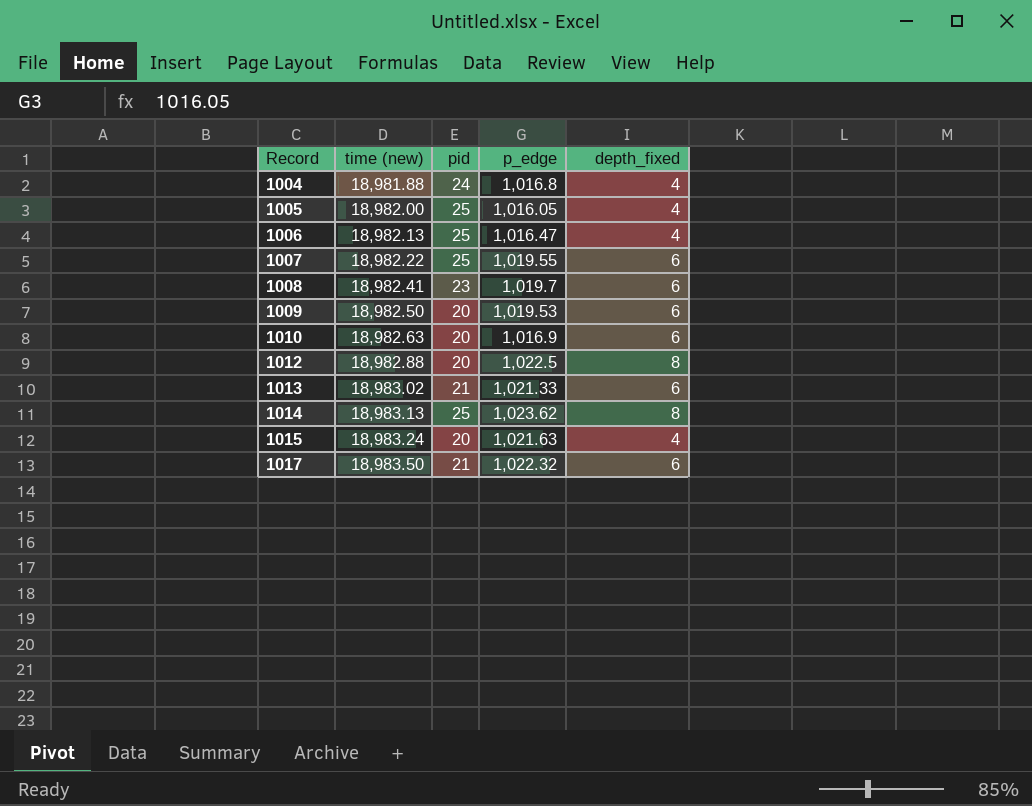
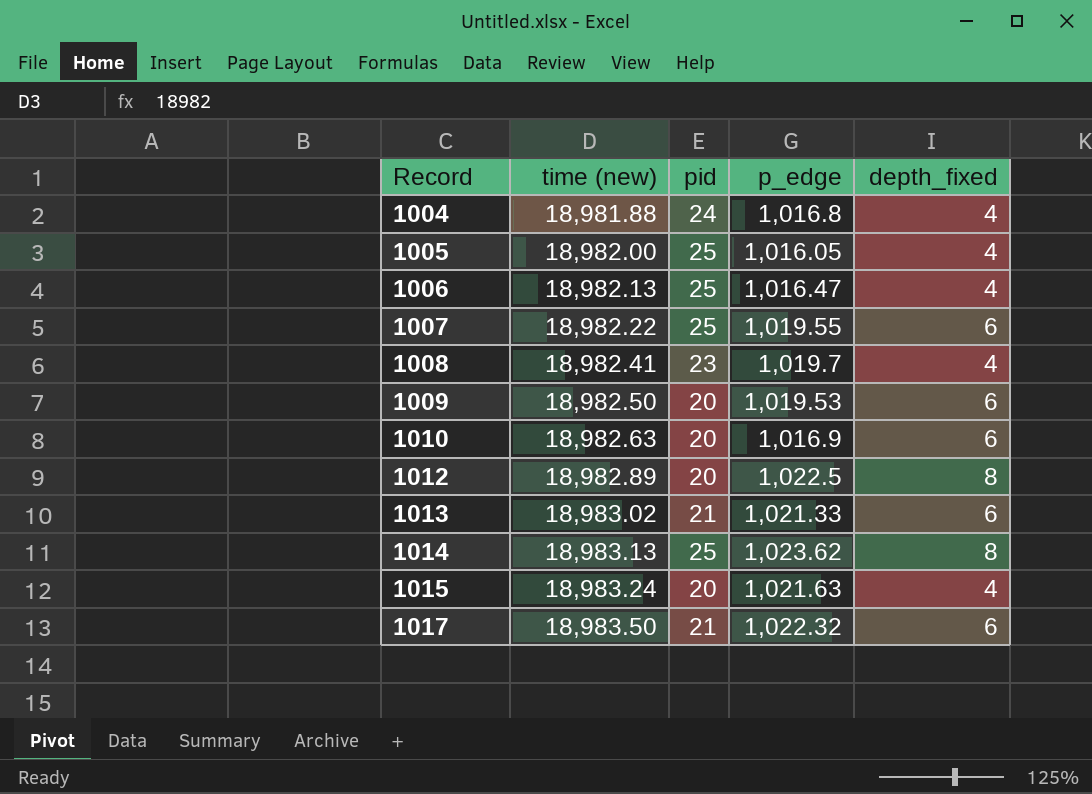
1008 | depth_fixed: 6 -> 4
1012 | time (new): 18,982.88 -> 18,982.89

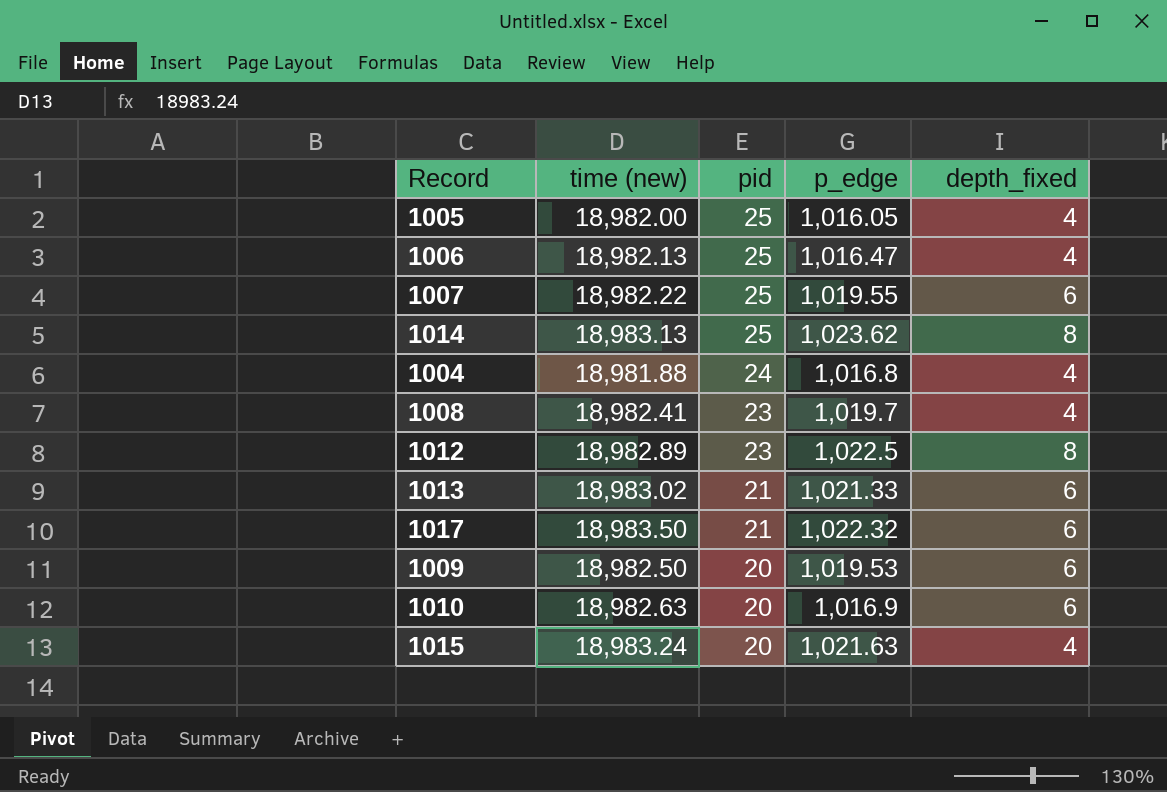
row order: Record ascending -> pid descending
1012 | pid: 20 -> 23

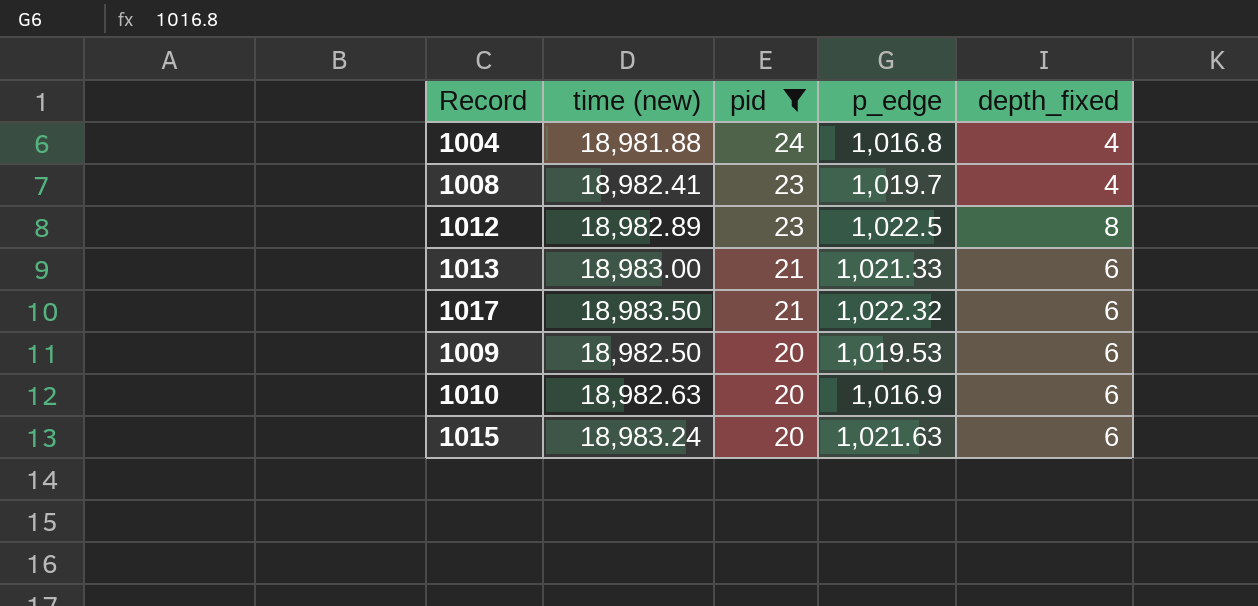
filter: none -> pid != 25
1013 | time (new): 18,983.02 -> 18,983.00
1015 | depth_fixed: 4 -> 6

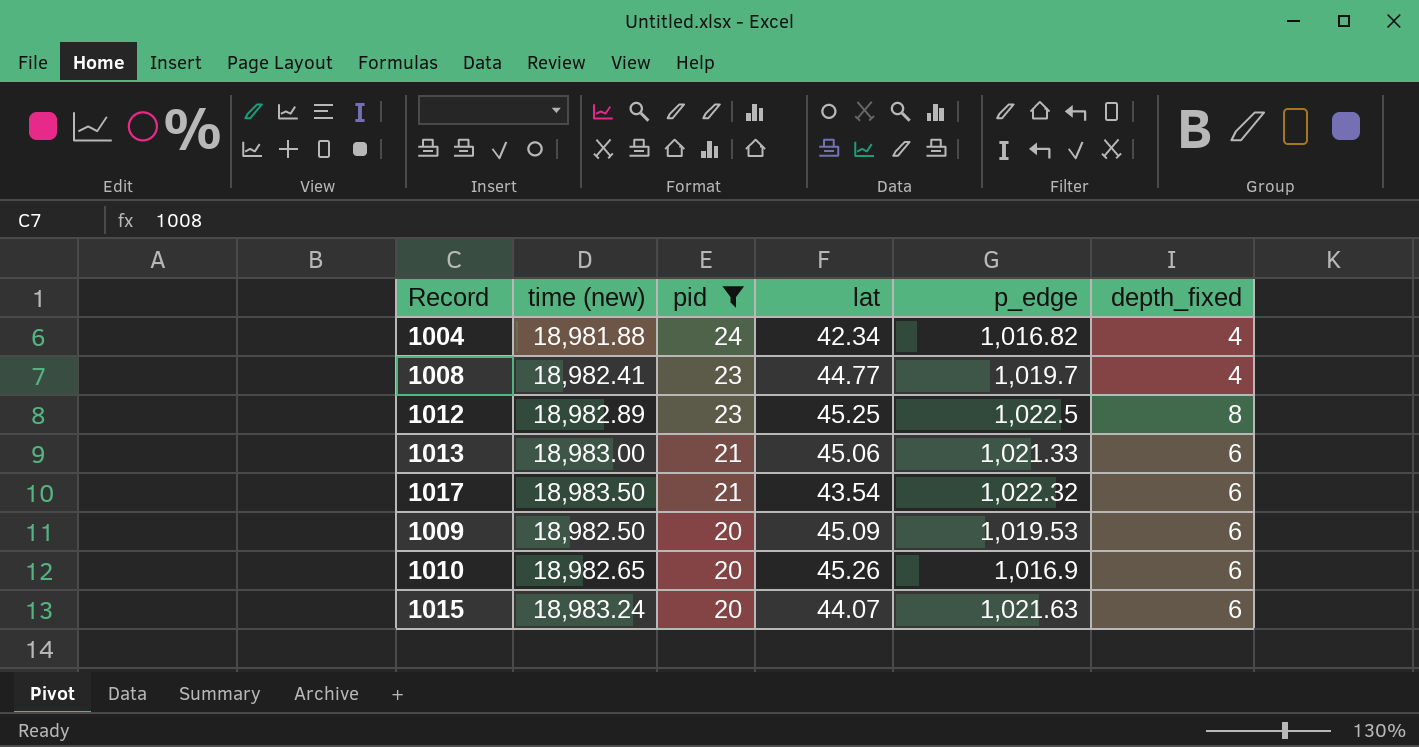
column lat | position: none -> 4
1004 | p_edge: 1,016.8 -> 1,016.82
1010 | time (new): 18,982.63 -> 18,982.65

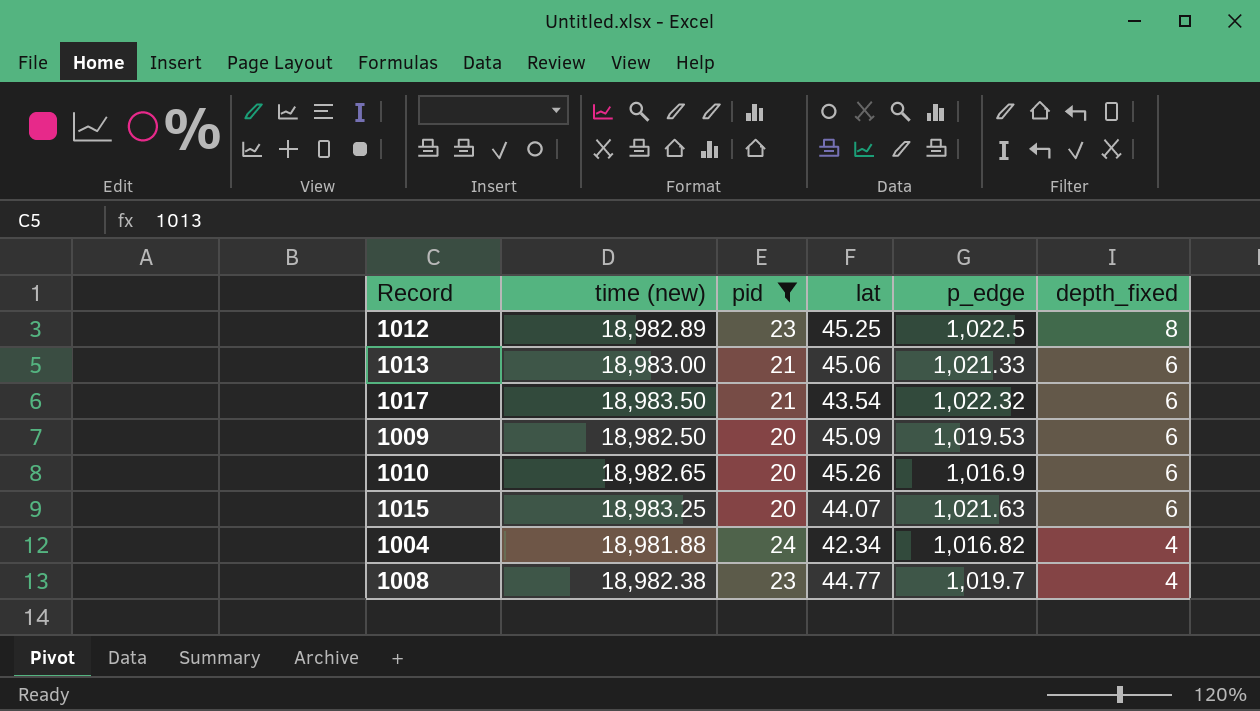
row order: pid descending -> depth_fixed descending
1015 | time (new): 18,983.24 -> 18,983.25
1008 | time (new): 18,982.41 -> 18,982.38

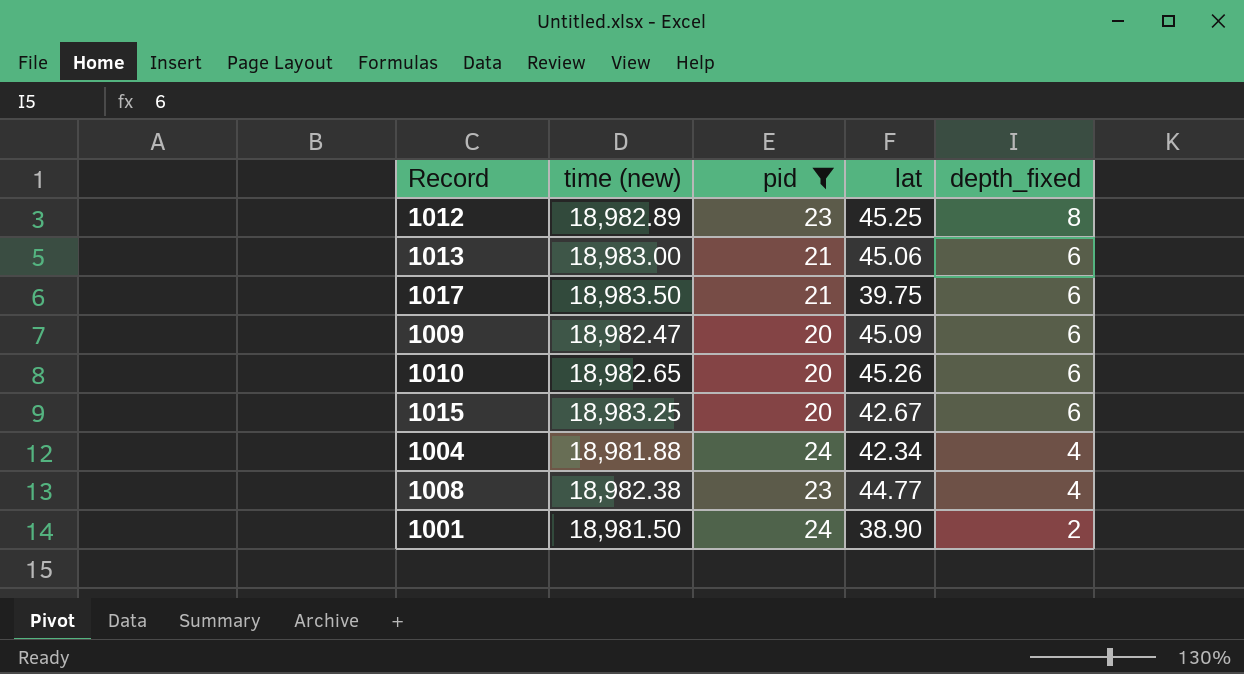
column p_edge | position: 5 -> none
1017 | lat: 43.54 -> 39.75
1009 | time (new): 18,982.50 -> 18,982.47
1015 | lat: 44.07 -> 42.67
row 1001: none -> 18,981.50 | 24 | 38.90 | 2

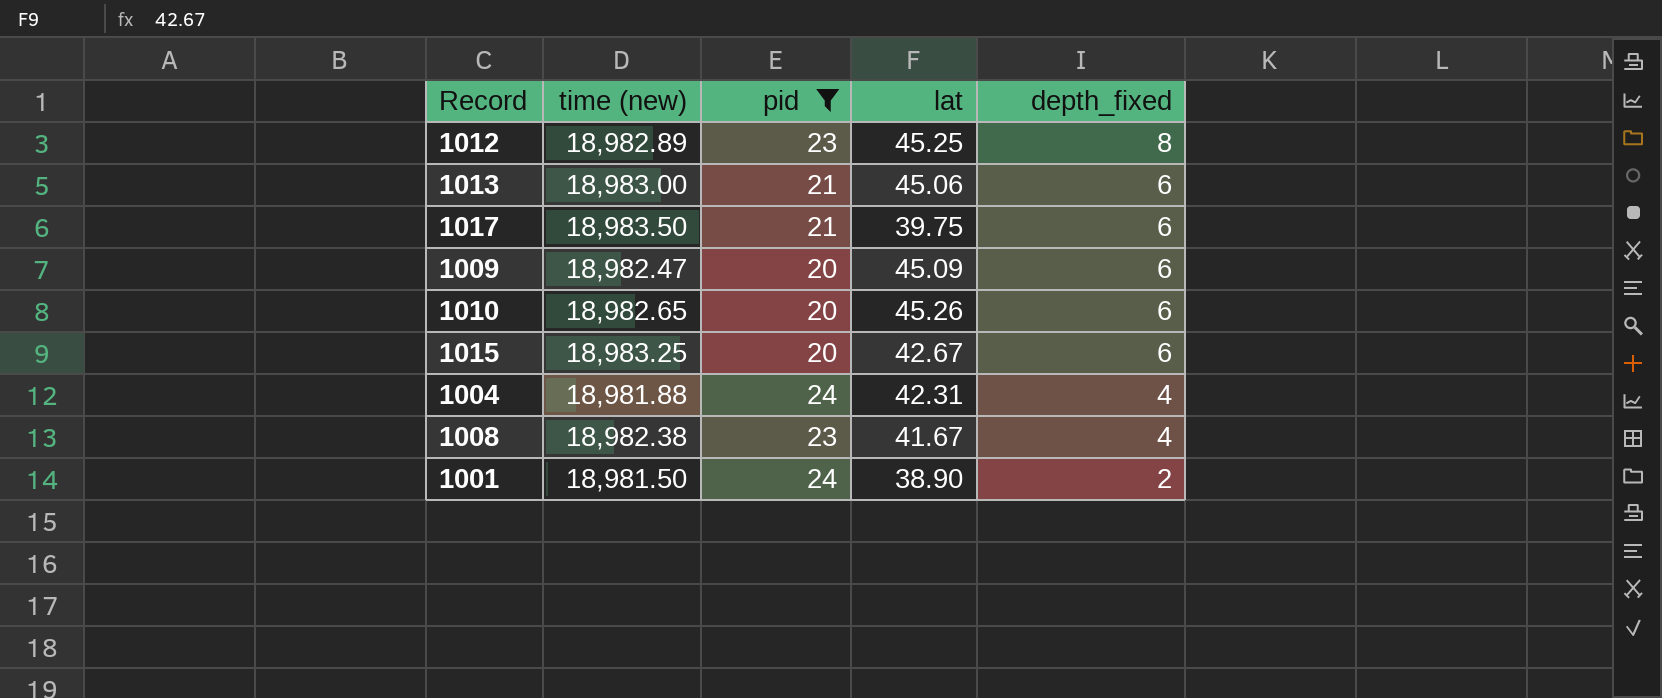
1004 | lat: 42.34 -> 42.31
1008 | lat: 44.77 -> 41.67

